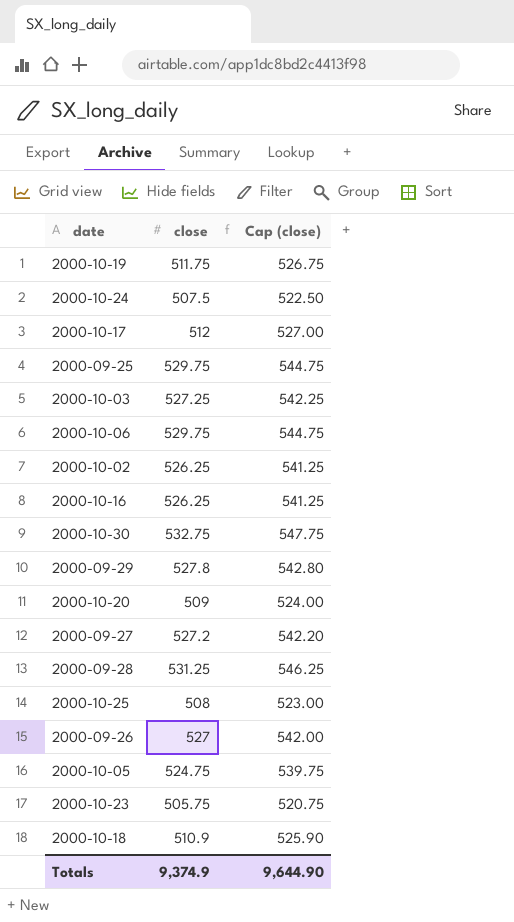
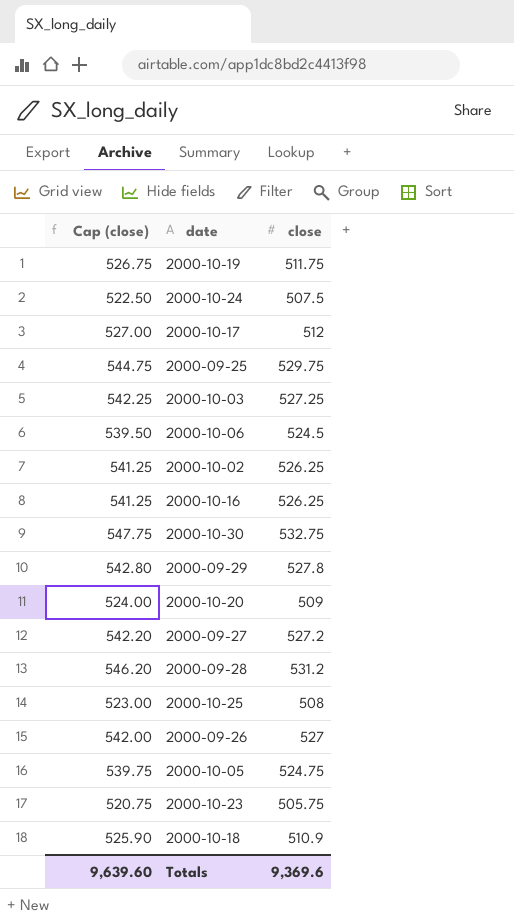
column Cap (close) | position: 3 -> 1
2000-10-06 | Cap (close): 544.75 -> 539.50
2000-10-06 | close: 529.75 -> 524.5
2000-09-28 | Cap (close): 546.25 -> 546.20
2000-09-28 | close: 531.25 -> 531.2
Totals | Cap (close): 9,644.90 -> 9,639.60
Totals | close: 9,374.9 -> 9,369.6

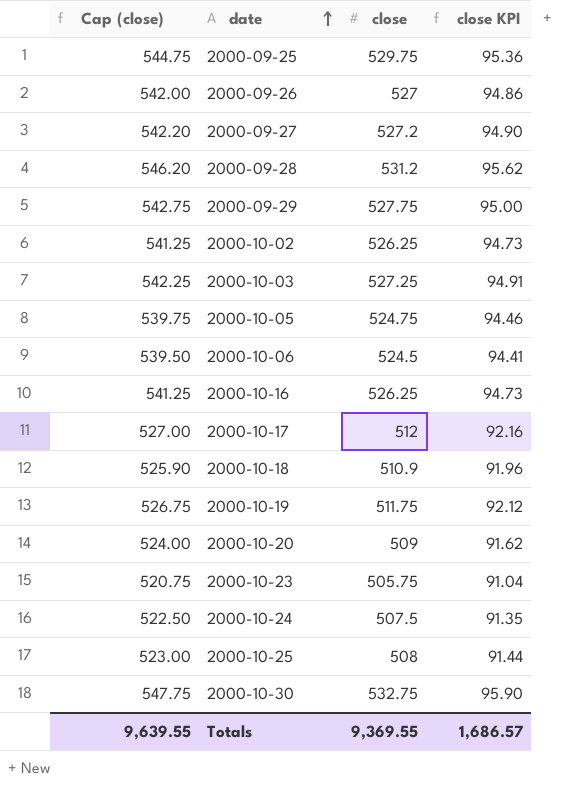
row order: none -> date ascending
column close KPI | formula: none -> [close] * 0.18
2000-09-29 | Cap (close): 542.80 -> 542.75
2000-09-29 | close: 527.8 -> 527.75
Totals | Cap (close): 9,639.60 -> 9,639.55
Totals | close: 9,369.6 -> 9,369.55

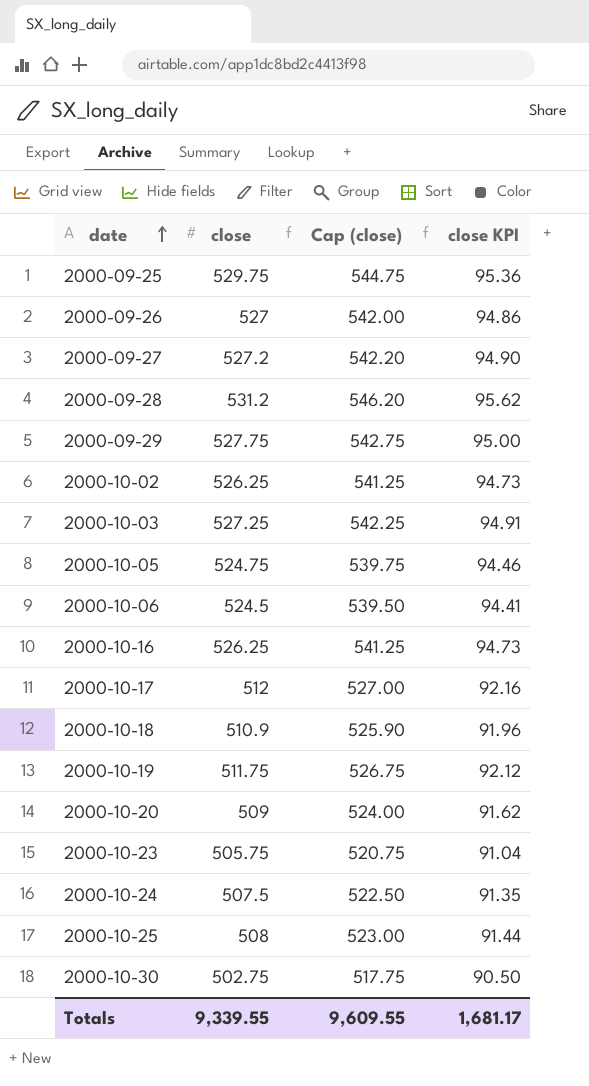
column Cap (close) | position: 1 -> 3
2000-10-30 | close: 532.75 -> 502.75
2000-10-30 | Cap (close): 547.75 -> 517.75
2000-10-30 | close KPI: 95.90 -> 90.50
Totals | close: 9,369.55 -> 9,339.55
Totals | Cap (close): 9,639.55 -> 9,609.55
Totals | close KPI: 1,686.57 -> 1,681.17

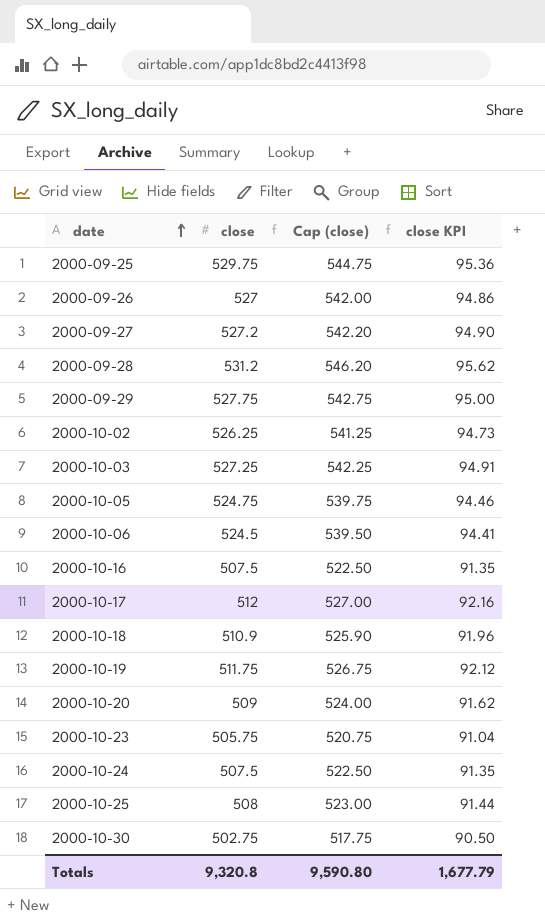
2000-10-16 | close: 526.25 -> 507.5
2000-10-16 | Cap (close): 541.25 -> 522.50
2000-10-16 | close KPI: 94.73 -> 91.35
Totals | close: 9,339.55 -> 9,320.8
Totals | Cap (close): 9,609.55 -> 9,590.80
Totals | close KPI: 1,681.17 -> 1,677.79

